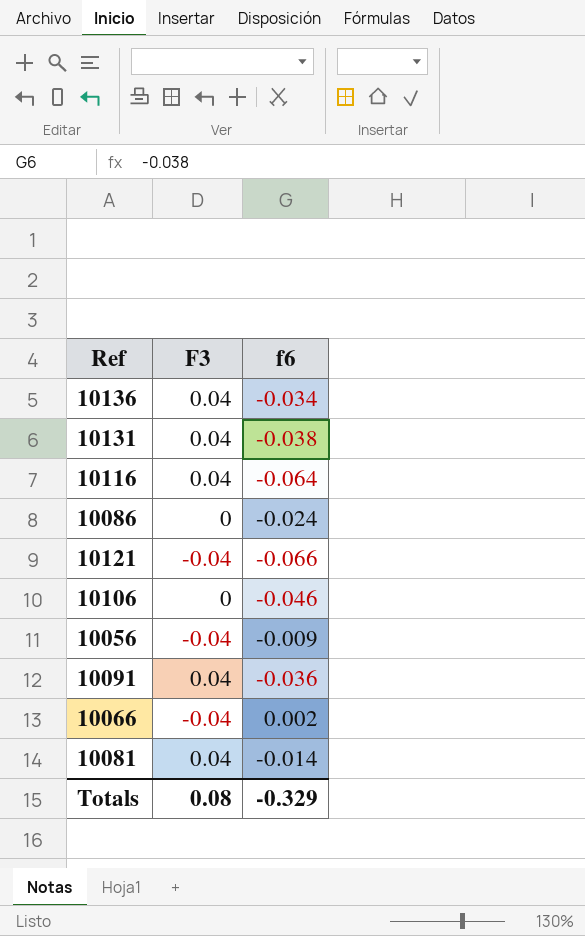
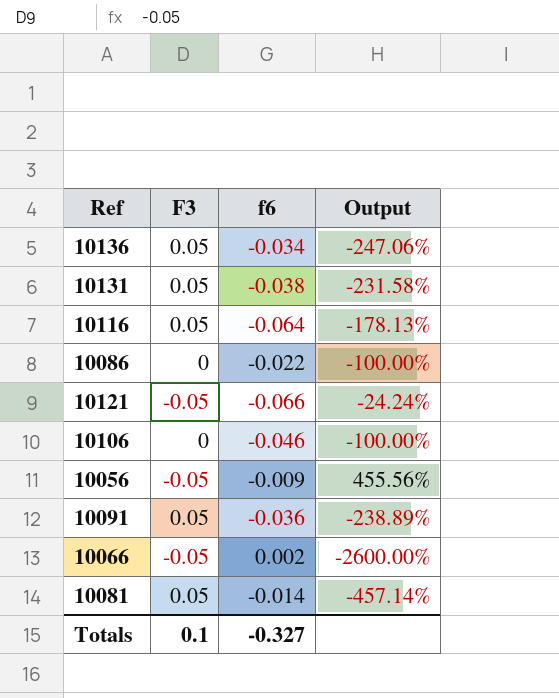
column Output | formula: none -> ([F3] - [f6]) / [f6]
10136 | F3: 0.04 -> 0.05
10131 | F3: 0.04 -> 0.05
10116 | F3: 0.04 -> 0.05
10086 | f6: -0.024 -> -0.022
10121 | F3: -0.04 -> -0.05
10056 | F3: -0.04 -> -0.05
10091 | F3: 0.04 -> 0.05
10066 | F3: -0.04 -> -0.05
10081 | F3: 0.04 -> 0.05
Totals | F3: 0.08 -> 0.1
Totals | f6: -0.329 -> -0.327

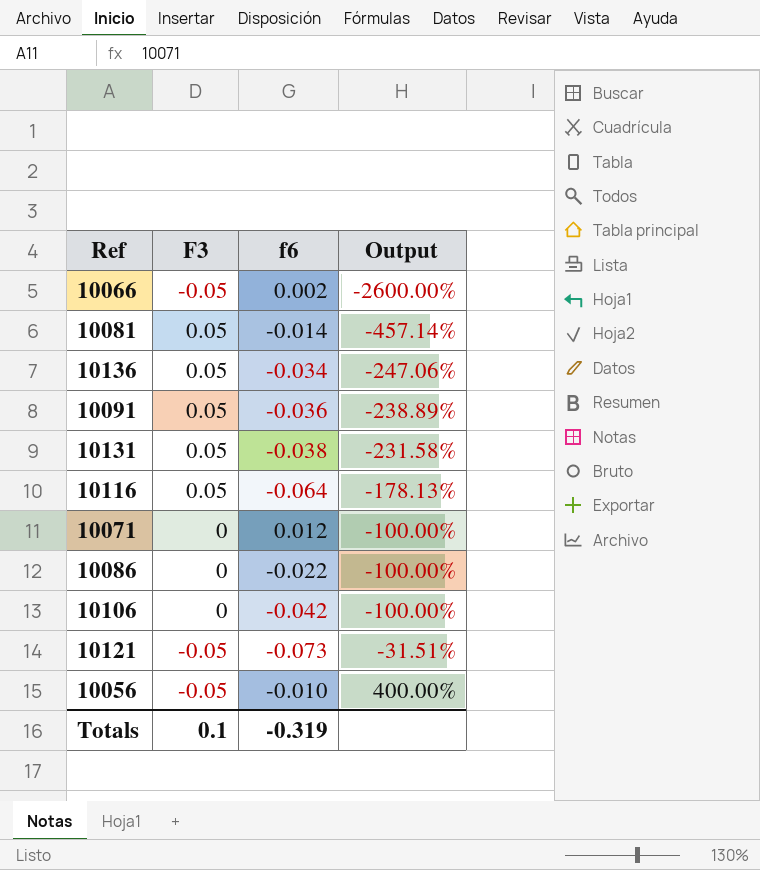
row order: none -> Output ascending
row 10071: none -> 0 | 0.012 | -100.00%
10106 | f6: -0.046 -> -0.042
10121 | f6: -0.066 -> -0.073
10121 | Output: -24.24% -> -31.51%
10056 | f6: -0.009 -> -0.010
10056 | Output: 455.56% -> 400.00%
Totals | f6: -0.327 -> -0.319

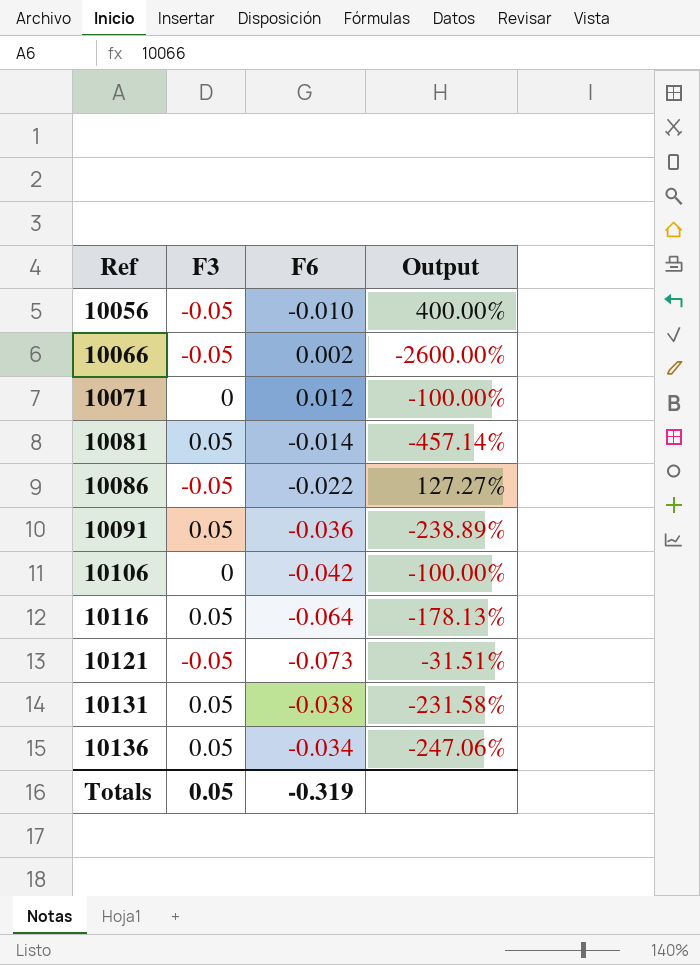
row order: Output ascending -> Ref ascending
column name: f6 -> F6
10086 | F3: 0 -> -0.05
10086 | Output: -100.00% -> 127.27%
Totals | F3: 0.1 -> 0.05

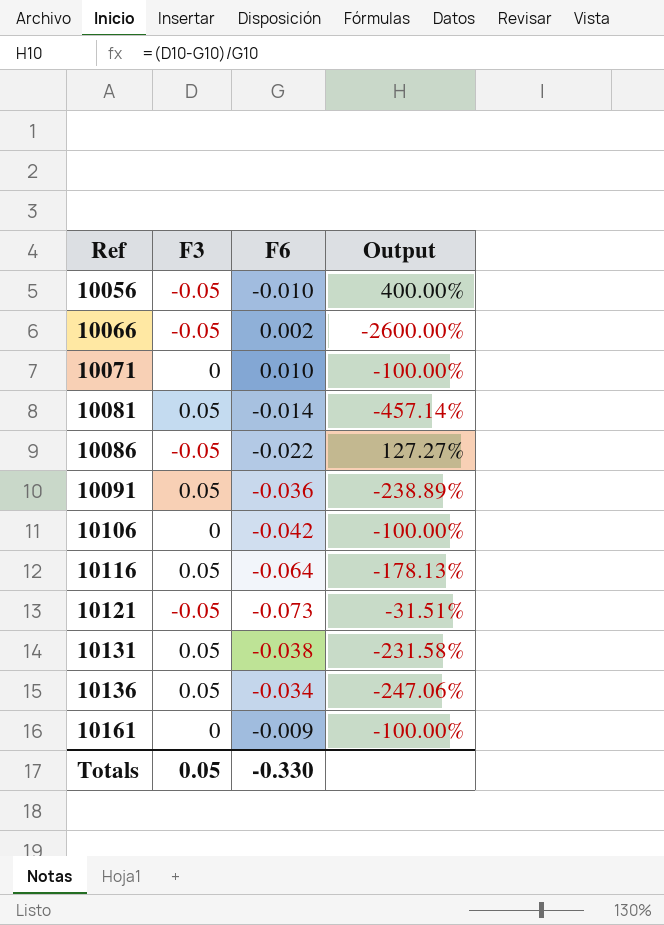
10071 | F6: 0.012 -> 0.010
row 10161: none -> 0 | -0.009 | -100.00%
Totals | F6: -0.319 -> -0.330

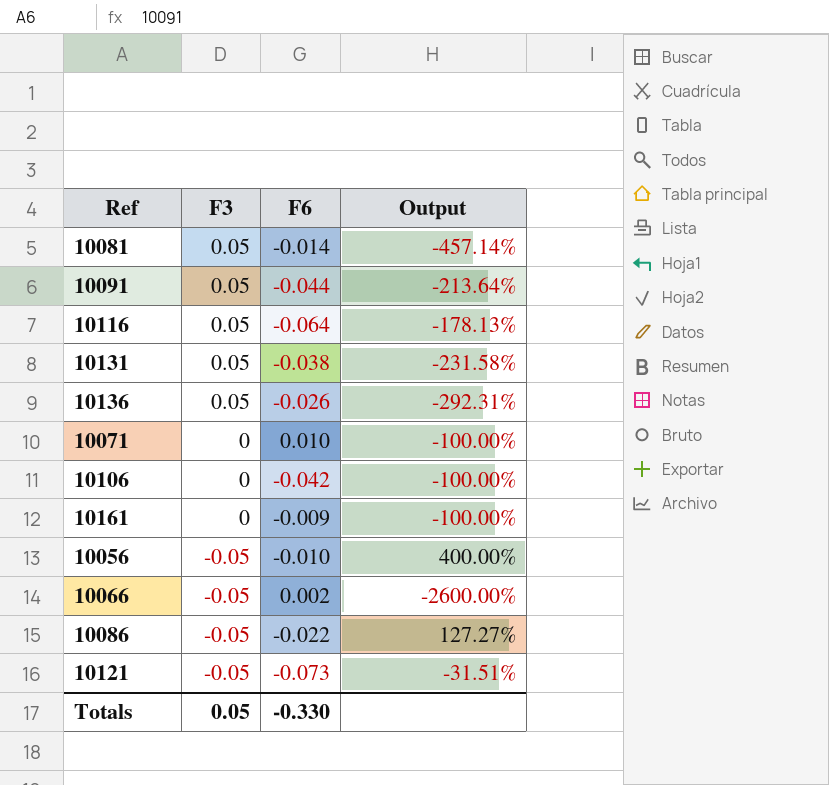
row order: Ref ascending -> F3 descending
10091 | F6: -0.036 -> -0.044
10091 | Output: -238.89% -> -213.64%
10136 | F6: -0.034 -> -0.026
10136 | Output: -247.06% -> -292.31%

